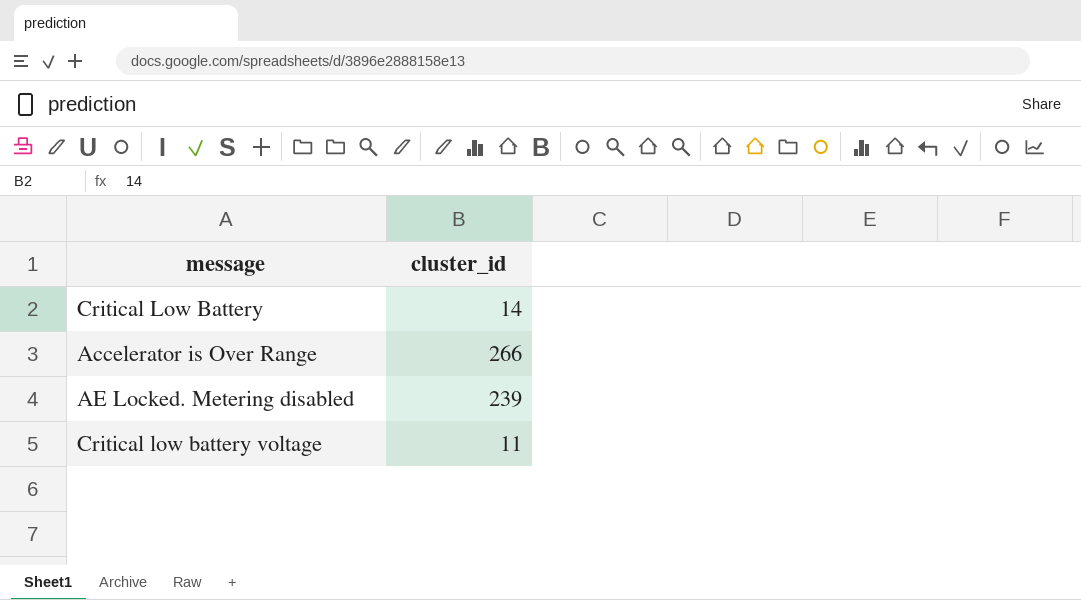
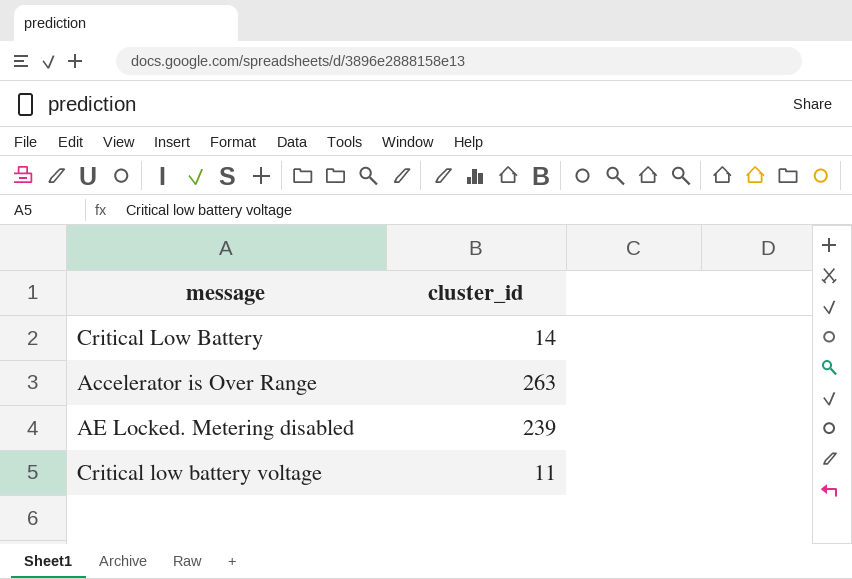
Accelerator is Over Range | cluster_id: 266 -> 263

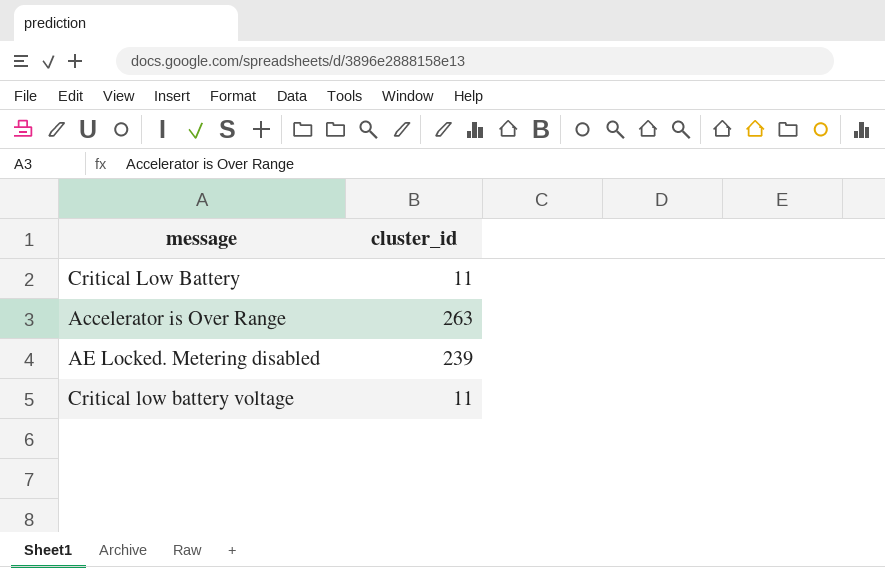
Critical Low Battery | cluster_id: 14 -> 11

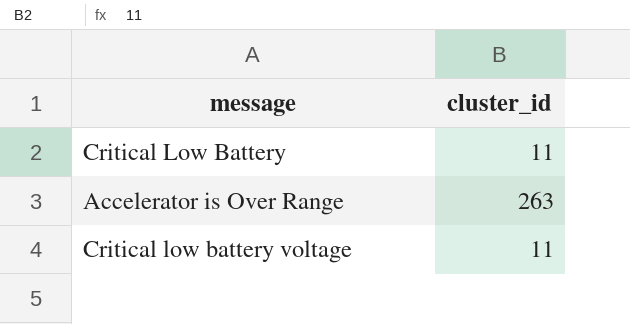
row AE Locked. Metering disabled: 239 -> none

